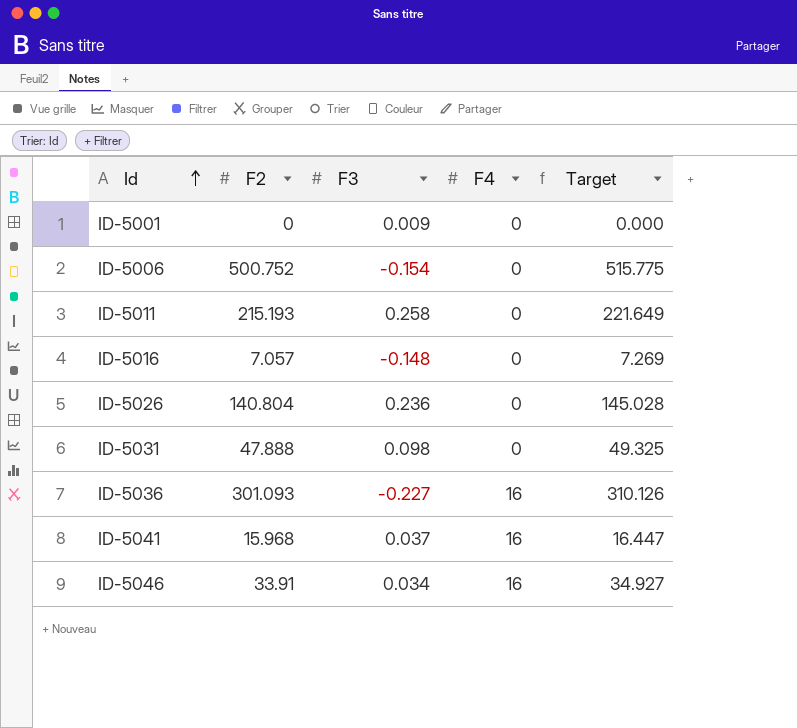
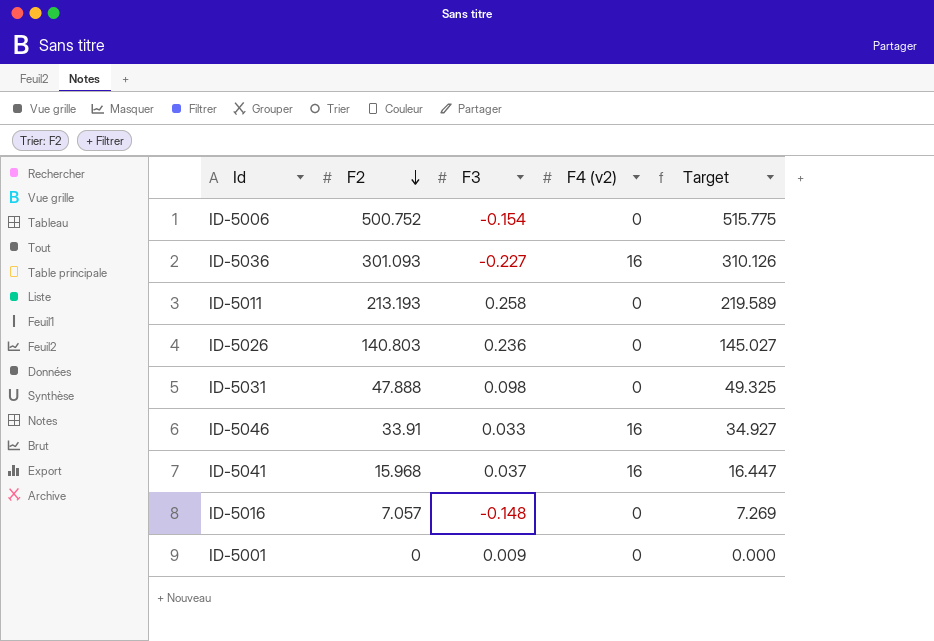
row order: Id ascending -> F2 descending
column name: F4 -> F4 (v2)
ID-5011 | F2: 215.193 -> 213.193
ID-5011 | Target: 221.649 -> 219.589
ID-5026 | F2: 140.804 -> 140.803
ID-5026 | Target: 145.028 -> 145.027
ID-5046 | F3: 0.034 -> 0.033

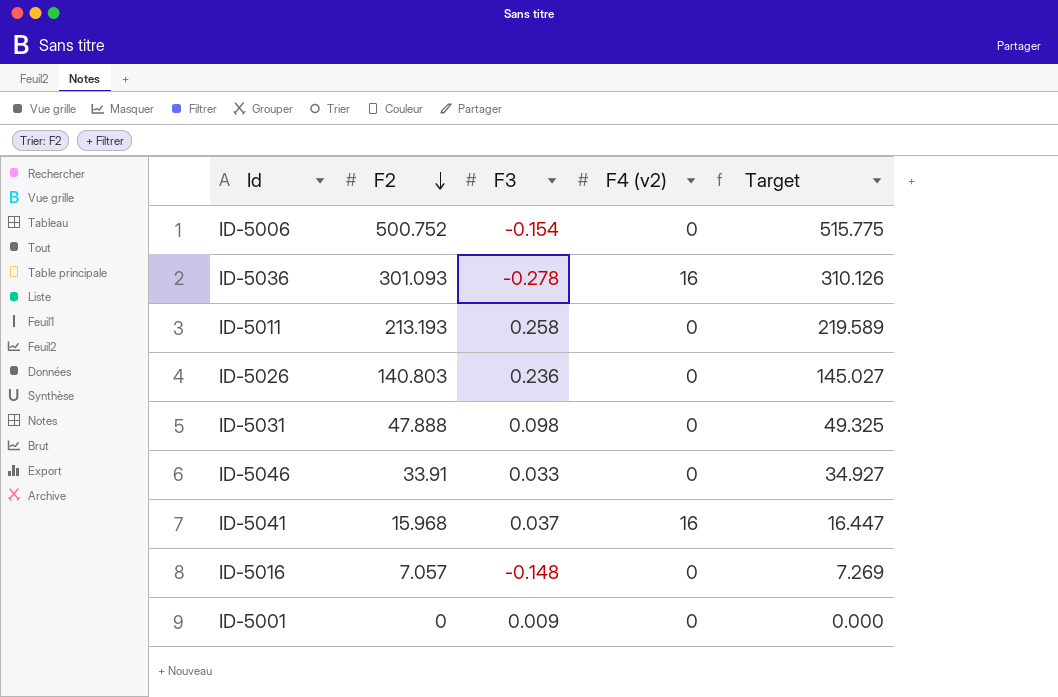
ID-5036 | F3: -0.227 -> -0.278
ID-5046 | F4 (v2): 16 -> 0

